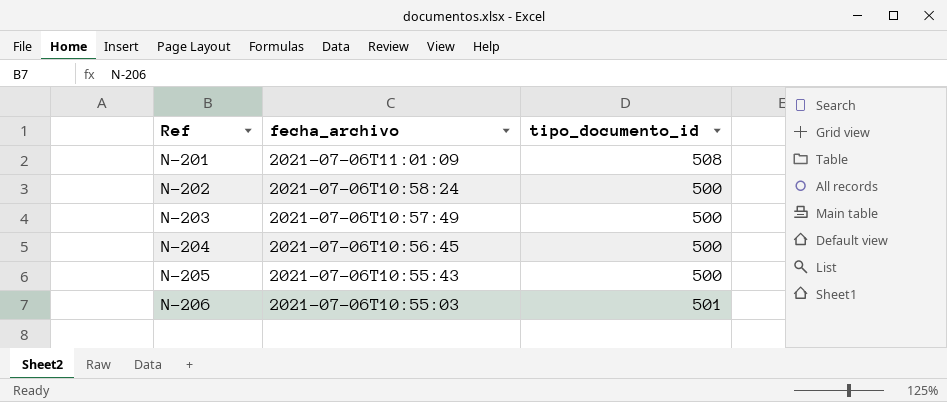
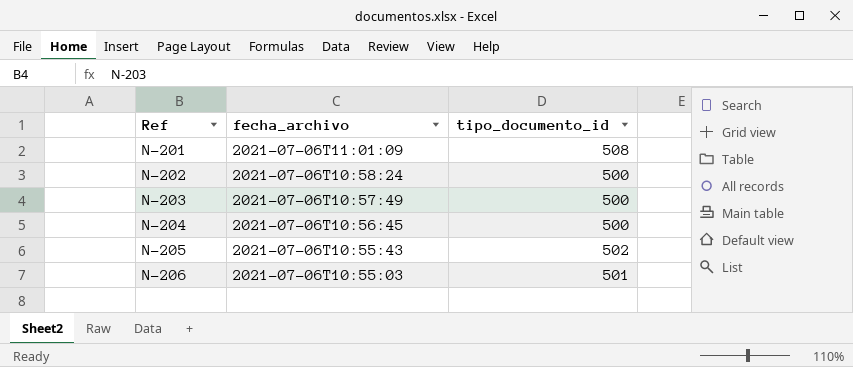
N-205 | tipo_documento_id: 500 -> 502

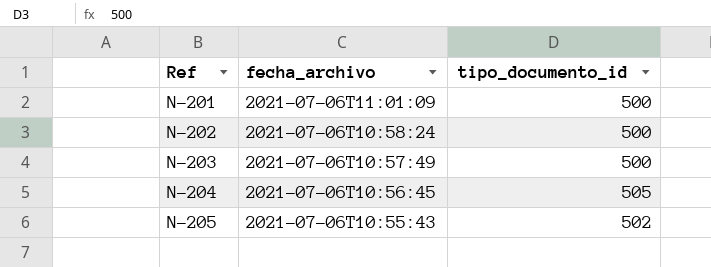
row N-206: 2021-07-06T10:55:03 | 501 -> none
N-201 | tipo_documento_id: 508 -> 500
N-204 | tipo_documento_id: 500 -> 505

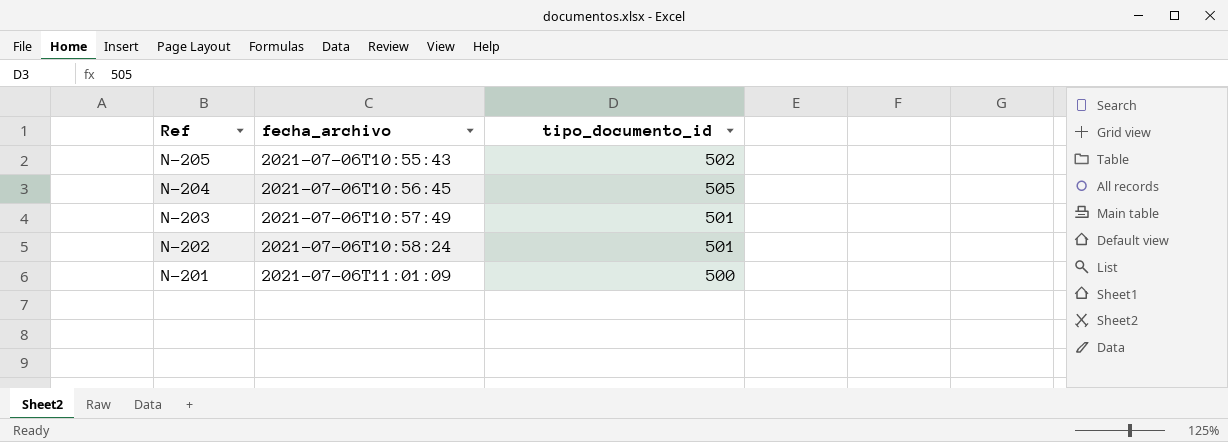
row order: Ref ascending -> Ref descending
N-203 | tipo_documento_id: 500 -> 501
N-202 | tipo_documento_id: 500 -> 501

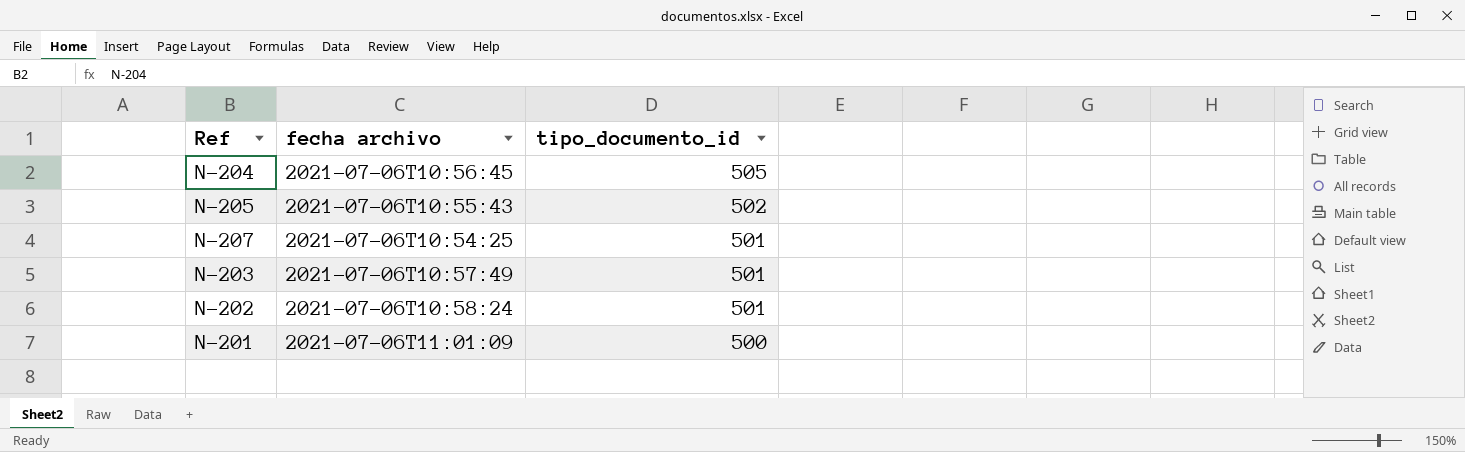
row order: Ref descending -> tipo_documento_id descending
column name: fecha_archivo -> fecha archivo
row N-207: none -> 2021-07-06T10:54:25 | 501

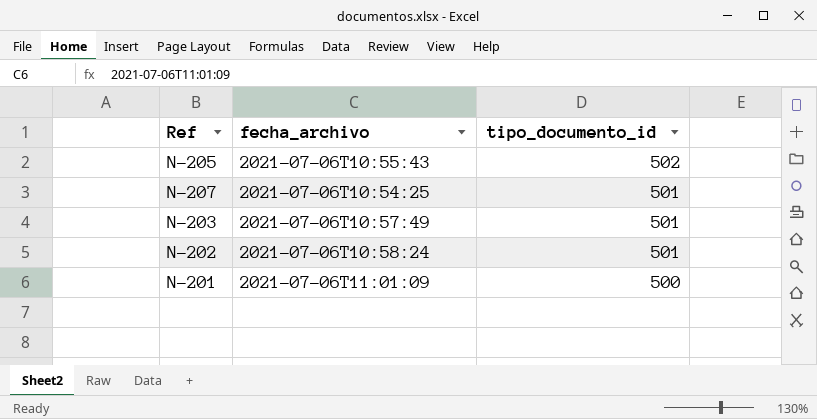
column name: fecha archivo -> fecha_archivo
row N-204: 2021-07-06T10:56:45 | 505 -> none

